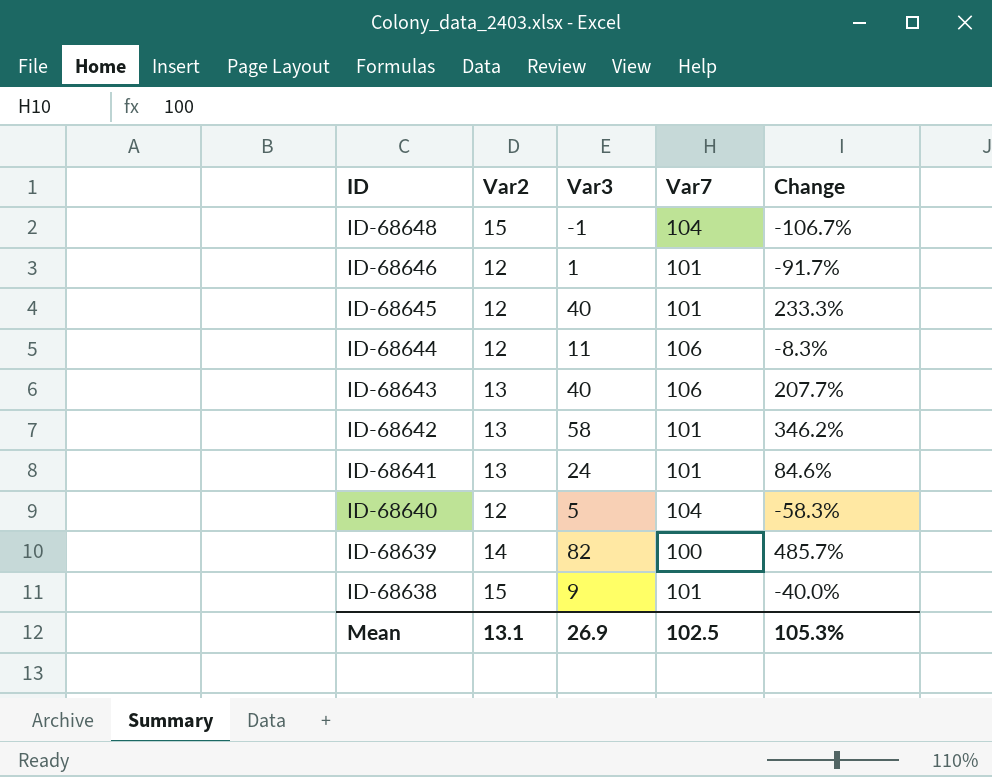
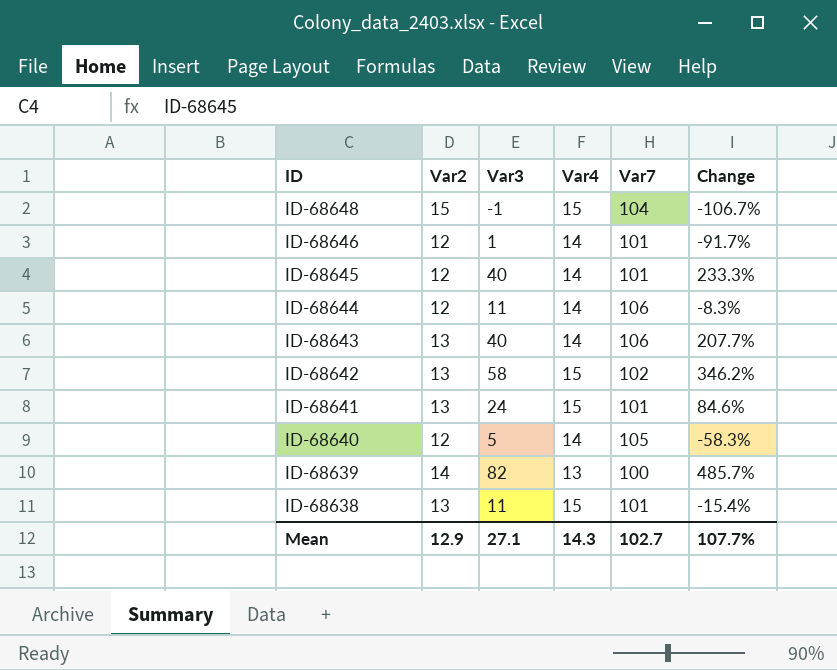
column Var4 | position: none -> 4
ID-68642 | Var7: 101 -> 102
ID-68640 | Var7: 104 -> 105
ID-68638 | Var2: 15 -> 13
ID-68638 | Var3: 9 -> 11
ID-68638 | Change: -40.0% -> -15.4%
Mean | Var2: 13.1 -> 12.9
Mean | Var3: 26.9 -> 27.1
Mean | Var7: 102.5 -> 102.7
Mean | Change: 105.3% -> 107.7%

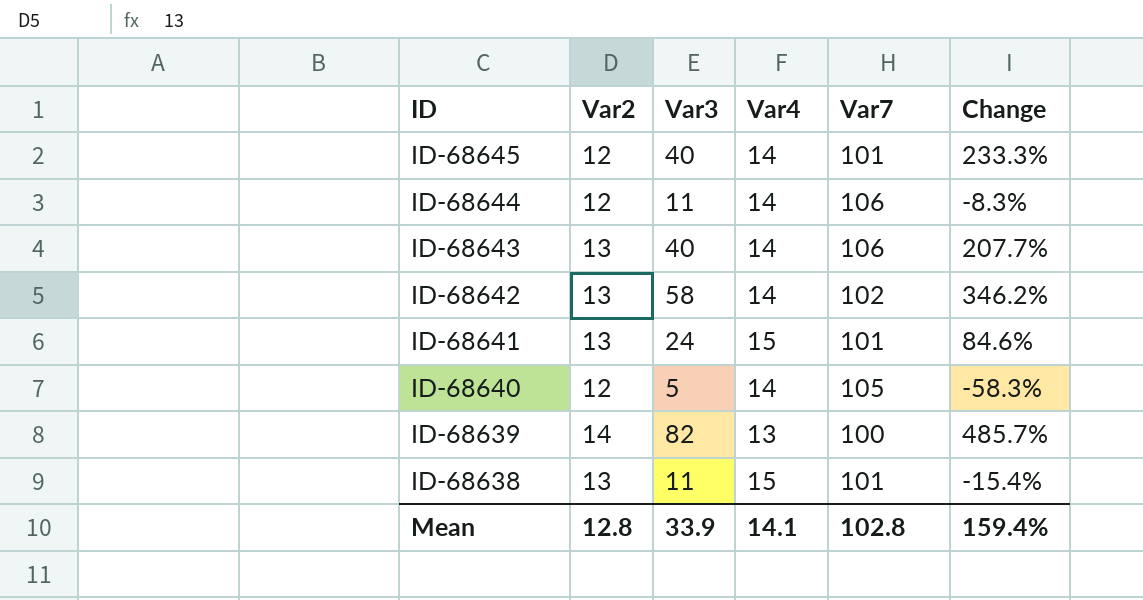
row ID-68648: 15 | -1 | 15 | 104 | -106.7% -> none
row ID-68646: 12 | 1 | 14 | 101 | -91.7% -> none
ID-68642 | Var4: 15 -> 14
Mean | Var2: 12.9 -> 12.8
Mean | Var3: 27.1 -> 33.9
Mean | Var4: 14.3 -> 14.1
Mean | Var7: 102.7 -> 102.8
Mean | Change: 107.7% -> 159.4%

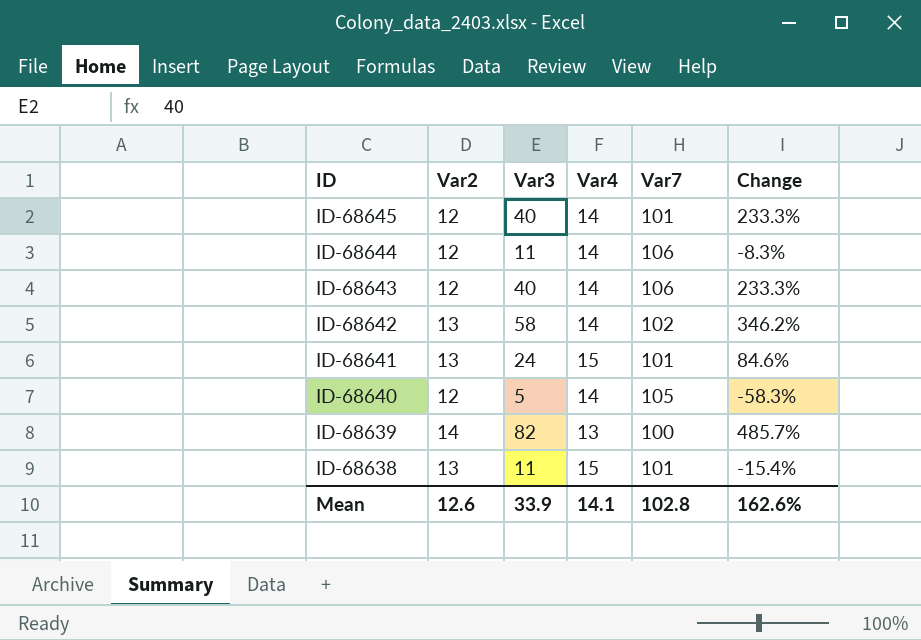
ID-68643 | Var2: 13 -> 12
ID-68643 | Change: 207.7% -> 233.3%
Mean | Var2: 12.8 -> 12.6
Mean | Change: 159.4% -> 162.6%

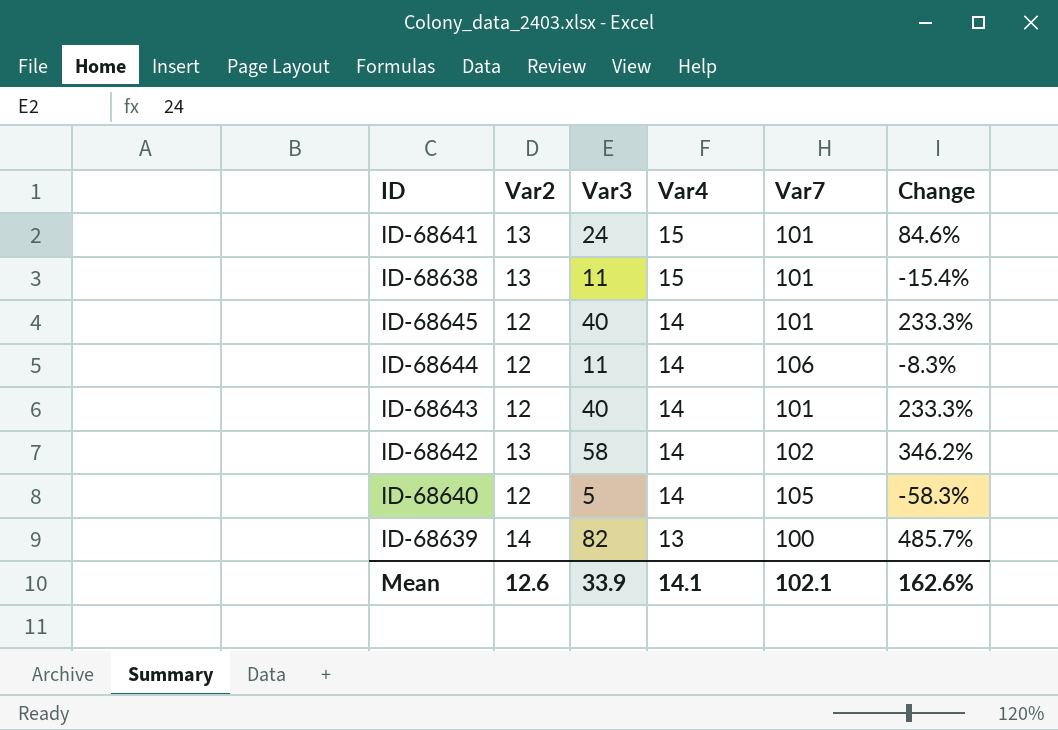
row order: ID descending -> Var4 descending
ID-68643 | Var7: 106 -> 101
Mean | Var7: 102.8 -> 102.1

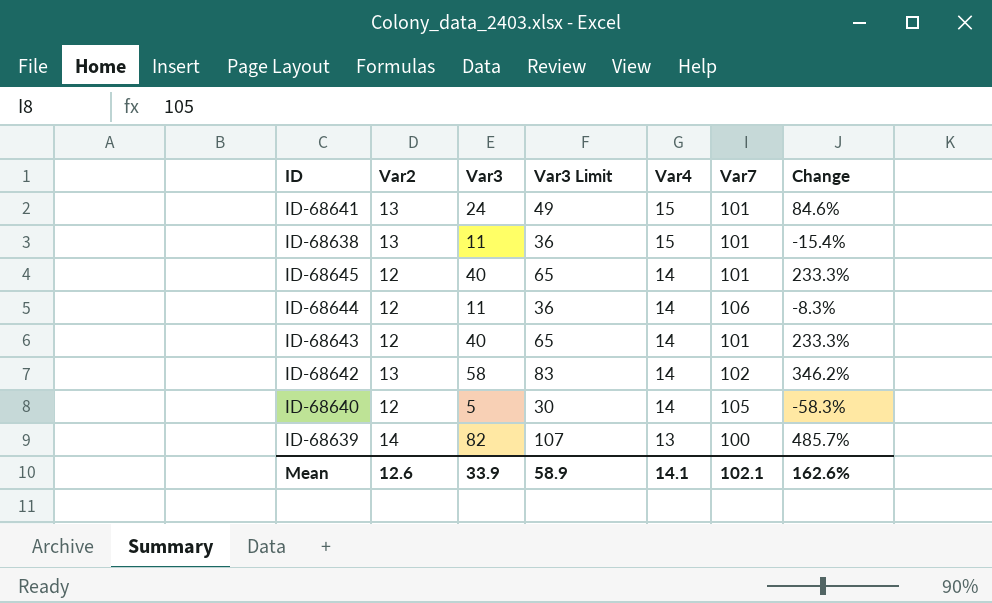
column Var3 Limit | formula: none -> [Var3] + 25

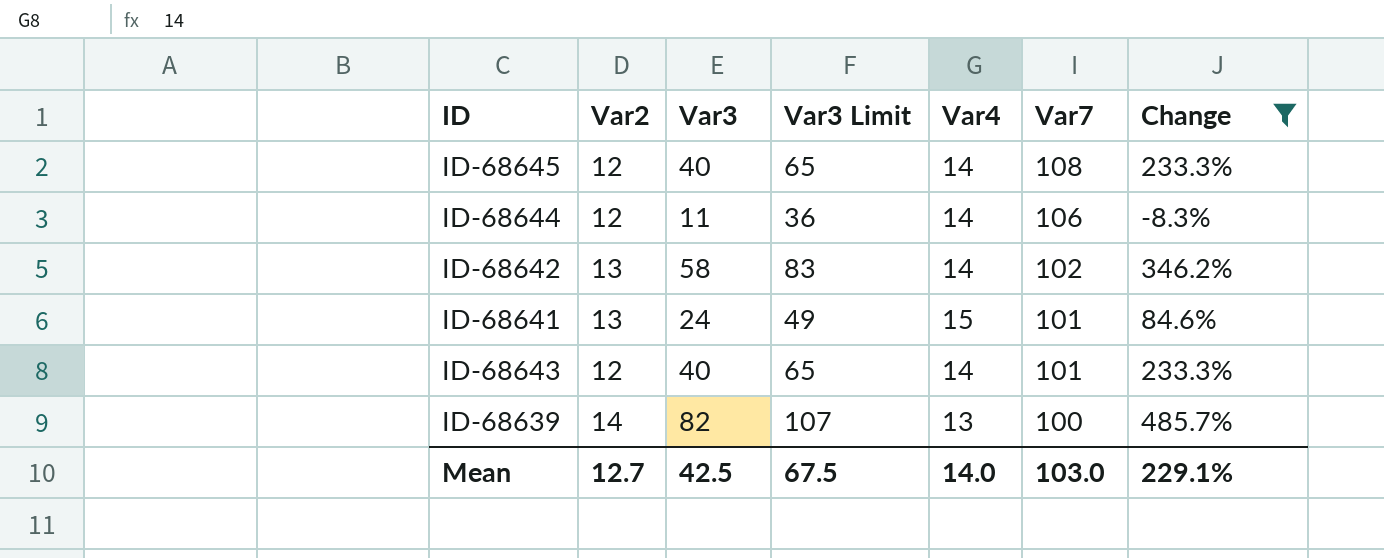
filter: none -> Change >= -8.3%
row order: Var4 descending -> Var7 descending
ID-68645 | Var7: 101 -> 108
Mean | Var2: 12.6 -> 12.7
Mean | Var3: 33.9 -> 42.5
Mean | Var3 Limit: 58.9 -> 67.5
Mean | Var4: 14.1 -> 14.0
Mean | Var7: 102.1 -> 103.0
Mean | Change: 162.6% -> 229.1%

